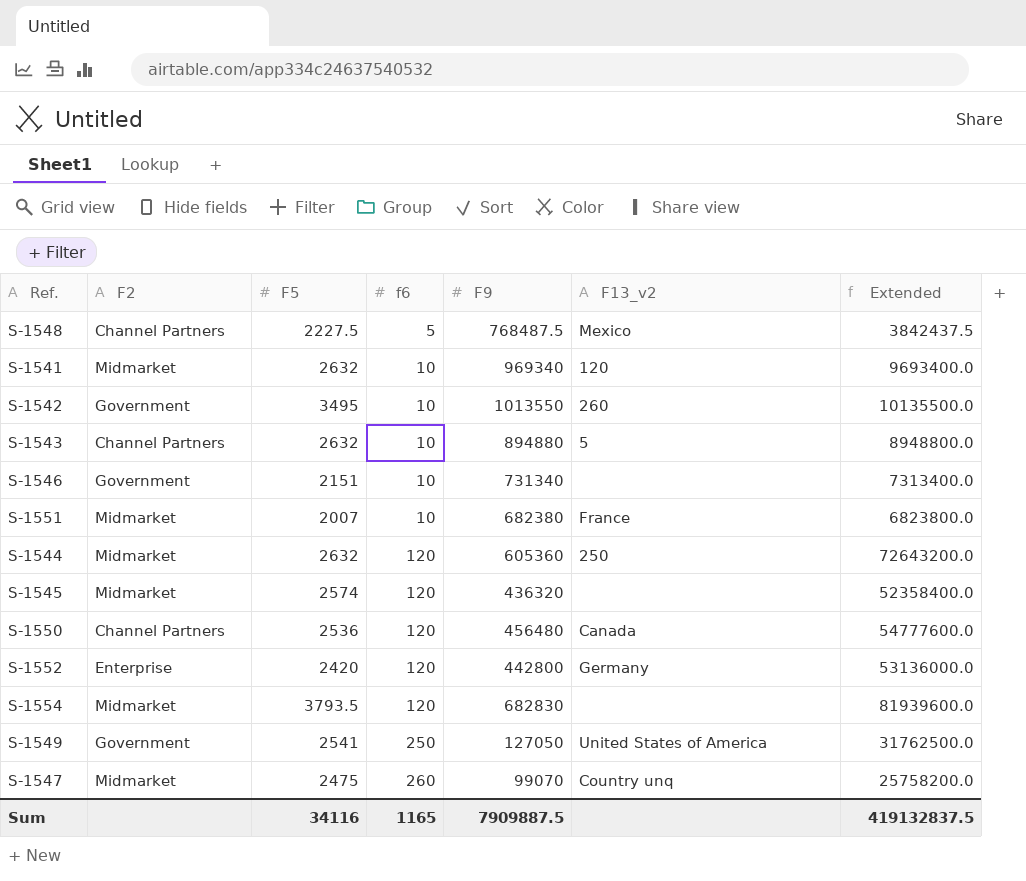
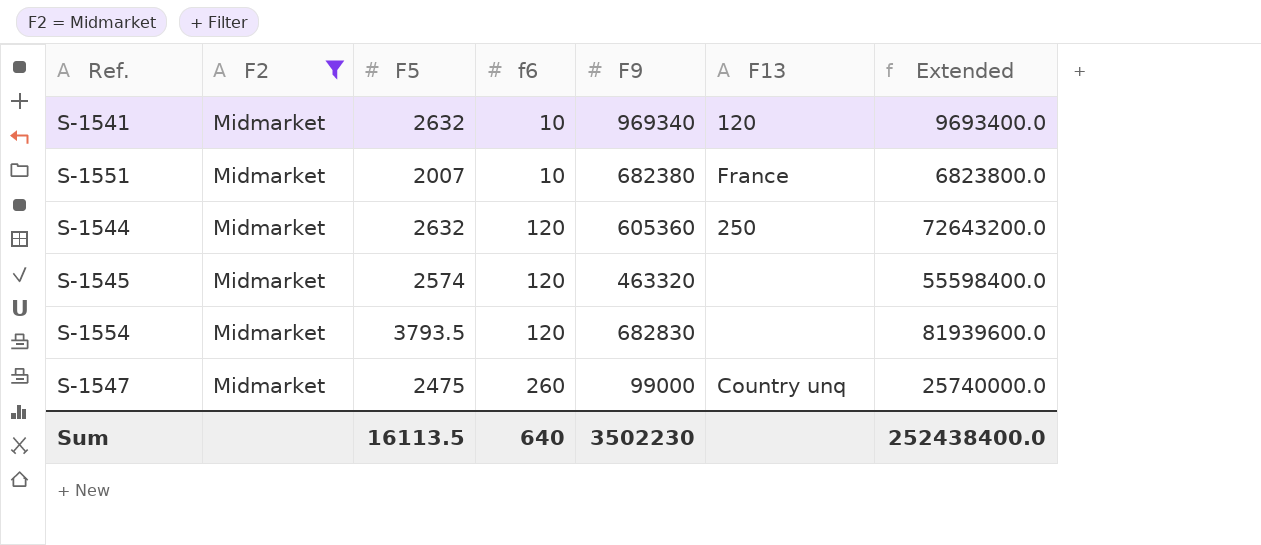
filter: none -> F2 = Midmarket
column name: F13_v2 -> F13
S-1545 | F9: 436320 -> 463320
S-1545 | Extended: 52358400.0 -> 55598400.0
S-1547 | F9: 99070 -> 99000
S-1547 | Extended: 25758200.0 -> 25740000.0
Sum | F5: 34116 -> 16113.5
Sum | f6: 1165 -> 640
Sum | F9: 7909887.5 -> 3502230
Sum | Extended: 419132837.5 -> 252438400.0

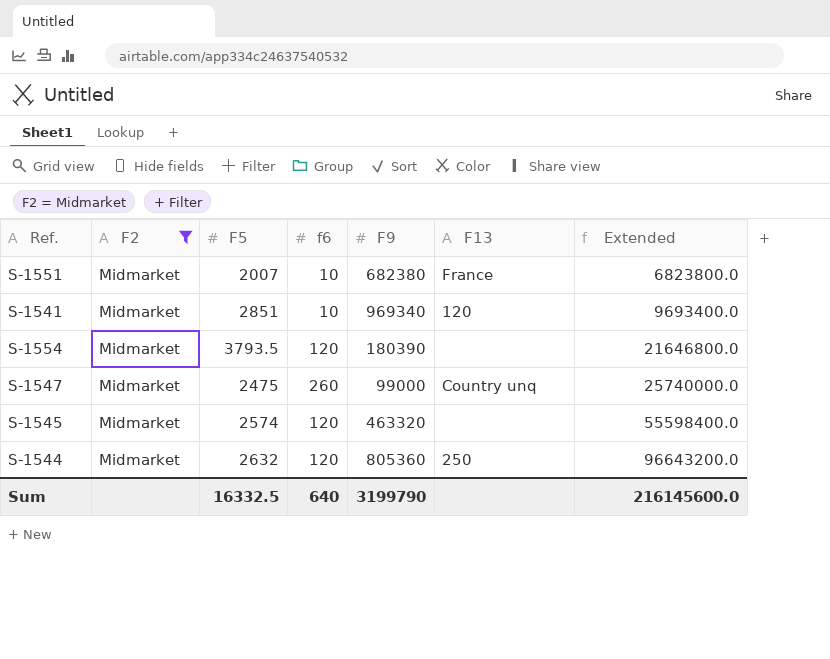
row order: f6 ascending -> Extended ascending
S-1541 | F5: 2632 -> 2851
S-1554 | F9: 682830 -> 180390
S-1554 | Extended: 81939600.0 -> 21646800.0
S-1544 | F9: 605360 -> 805360
S-1544 | Extended: 72643200.0 -> 96643200.0
Sum | F5: 16113.5 -> 16332.5
Sum | F9: 3502230 -> 3199790
Sum | Extended: 252438400.0 -> 216145600.0

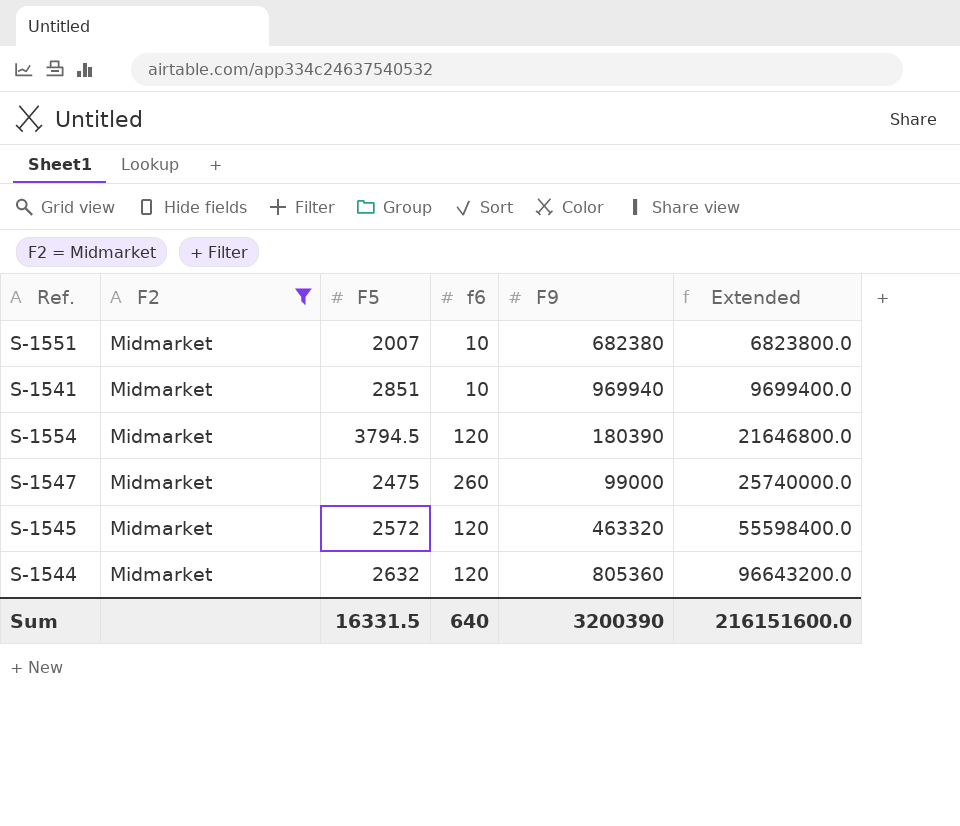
column F13 | position: 6 -> none
S-1541 | F9: 969340 -> 969940
S-1541 | Extended: 9693400.0 -> 9699400.0
S-1554 | F5: 3793.5 -> 3794.5
S-1545 | F5: 2574 -> 2572
Sum | F5: 16332.5 -> 16331.5
Sum | F9: 3199790 -> 3200390
Sum | Extended: 216145600.0 -> 216151600.0

